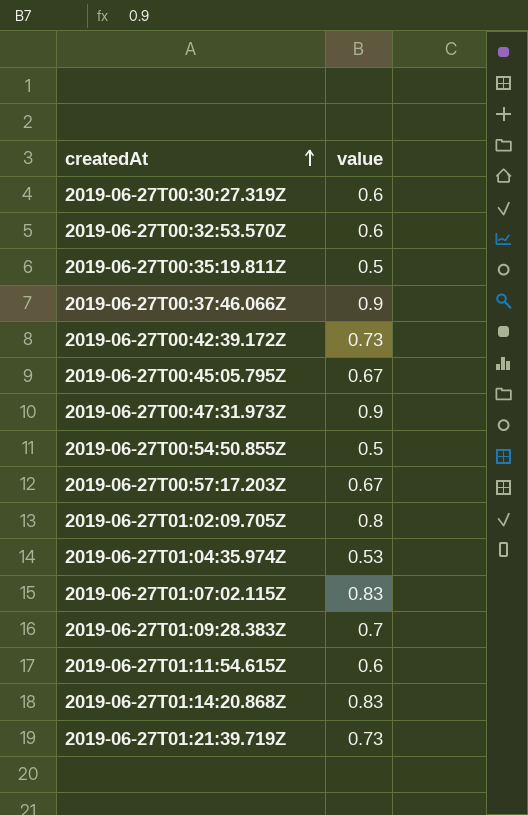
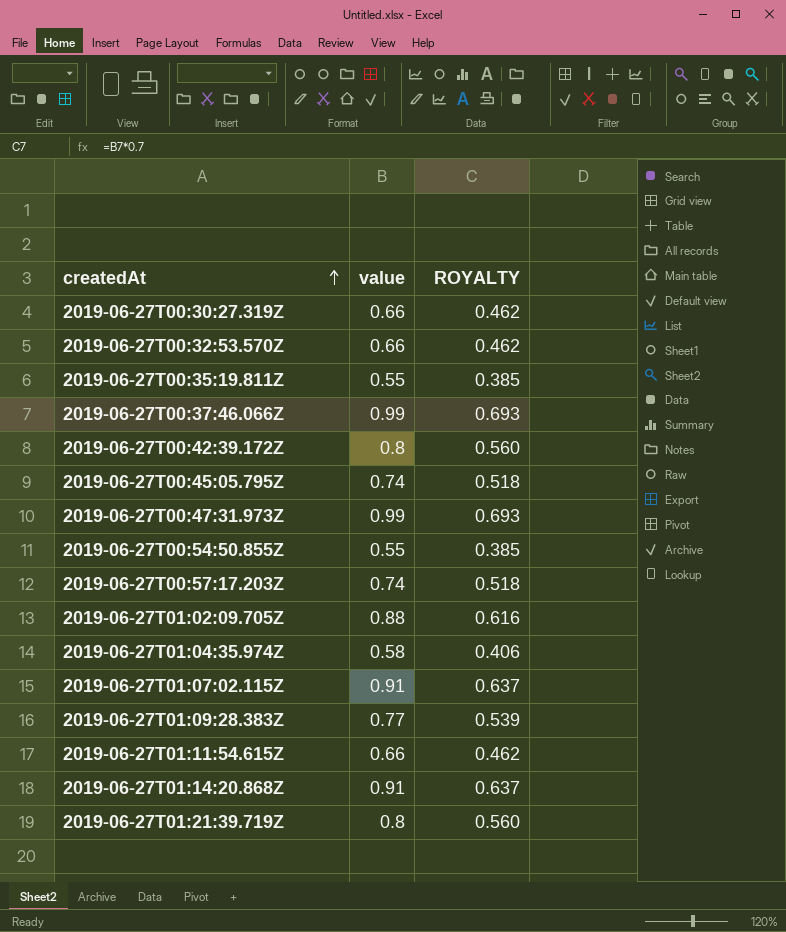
column ROYALTY | formula: none -> [value] * 0.7
2019-06-27T00:30:27.319Z | value: 0.6 -> 0.66
2019-06-27T00:32:53.570Z | value: 0.6 -> 0.66
2019-06-27T00:35:19.811Z | value: 0.5 -> 0.55
2019-06-27T00:37:46.066Z | value: 0.9 -> 0.99
2019-06-27T00:42:39.172Z | value: 0.73 -> 0.8
2019-06-27T00:45:05.795Z | value: 0.67 -> 0.74
2019-06-27T00:47:31.973Z | value: 0.9 -> 0.99
2019-06-27T00:54:50.855Z | value: 0.5 -> 0.55
2019-06-27T00:57:17.203Z | value: 0.67 -> 0.74
2019-06-27T01:02:09.705Z | value: 0.8 -> 0.88
2019-06-27T01:04:35.974Z | value: 0.53 -> 0.58
2019-06-27T01:07:02.115Z | value: 0.83 -> 0.91
2019-06-27T01:09:28.383Z | value: 0.7 -> 0.77
2019-06-27T01:11:54.615Z | value: 0.6 -> 0.66
2019-06-27T01:14:20.868Z | value: 0.83 -> 0.91
2019-06-27T01:21:39.719Z | value: 0.73 -> 0.8

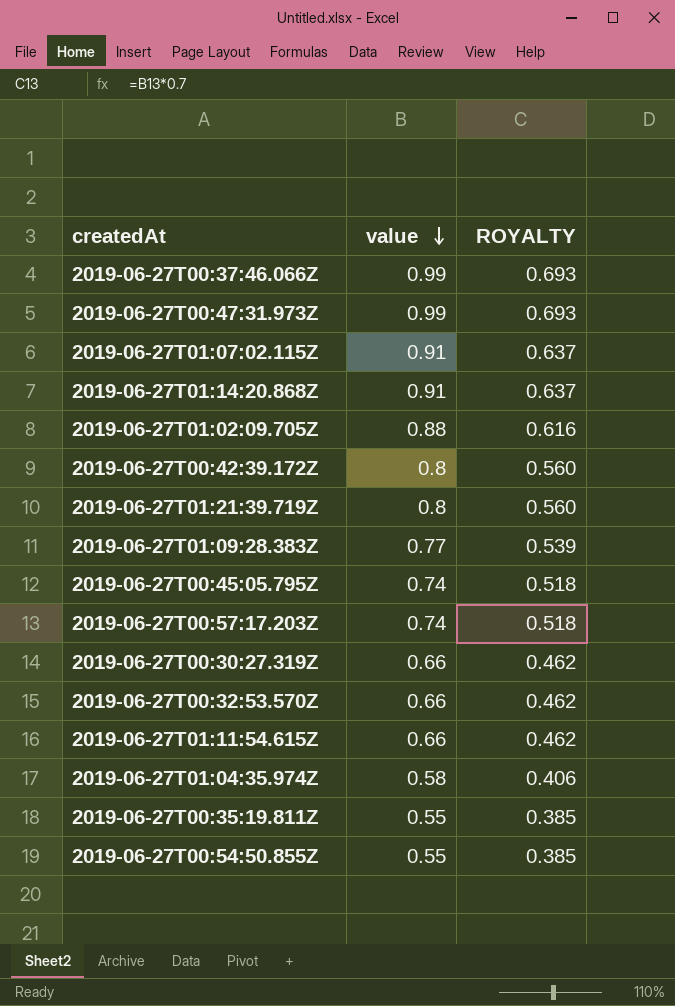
row order: createdAt ascending -> value descending

